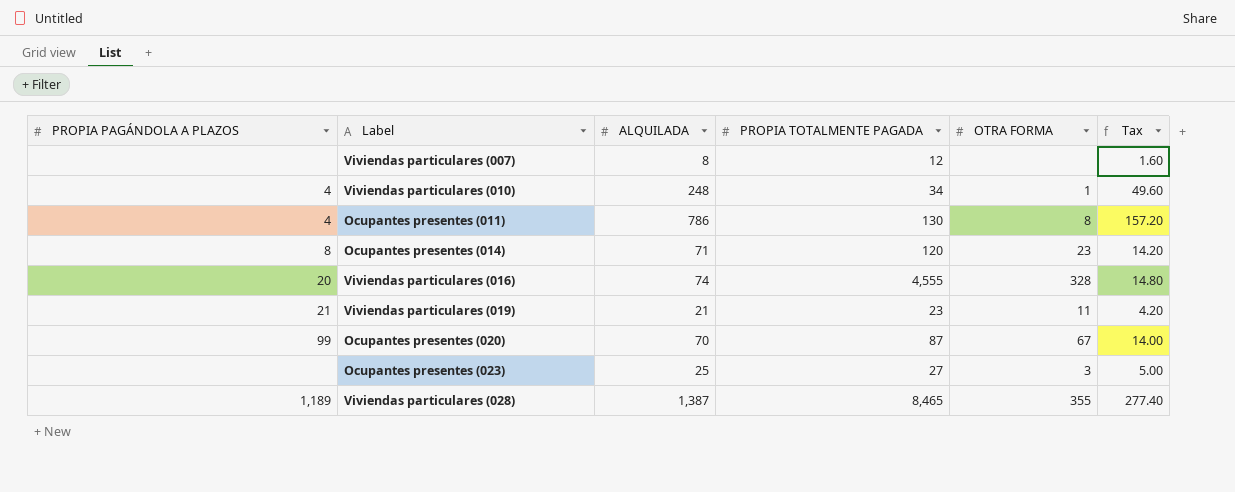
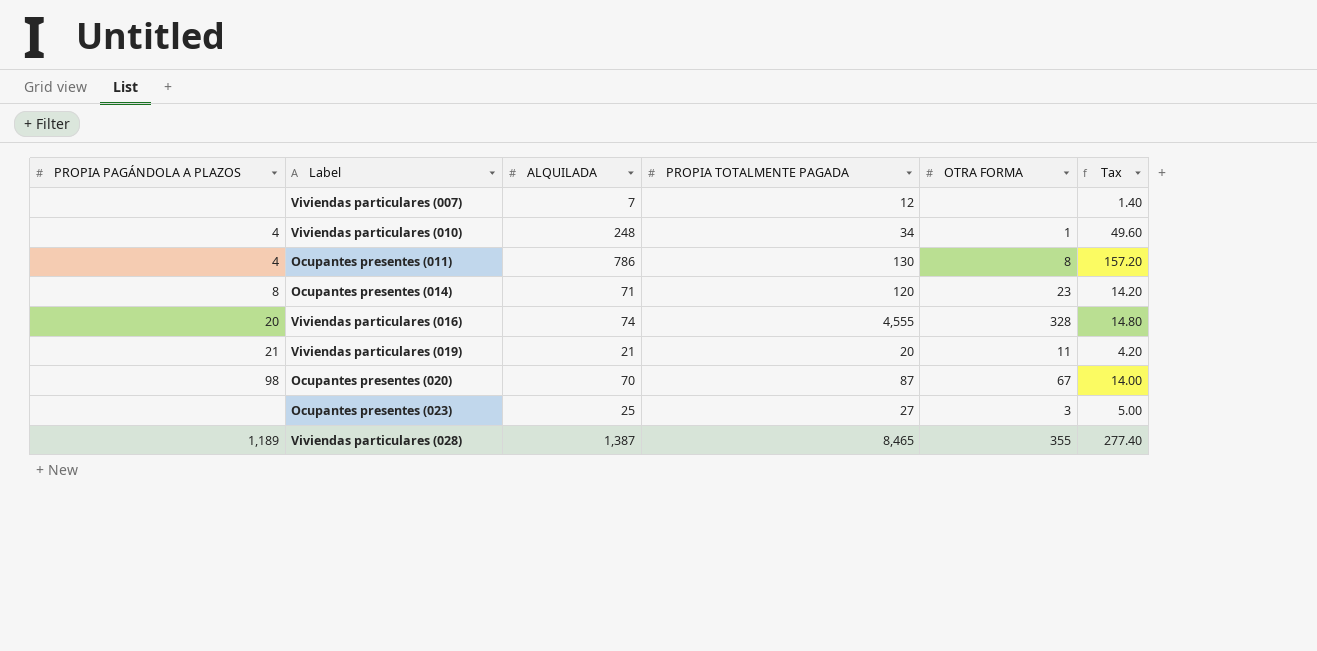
Viviendas particulares (007) | ALQUILADA: 8 -> 7
Viviendas particulares (007) | Tax: 1.60 -> 1.40
Viviendas particulares (019) | PROPIA TOTALMENTE PAGADA: 23 -> 20
Ocupantes presentes (020) | PROPIA PAGÁNDOLA A PLAZOS: 99 -> 98

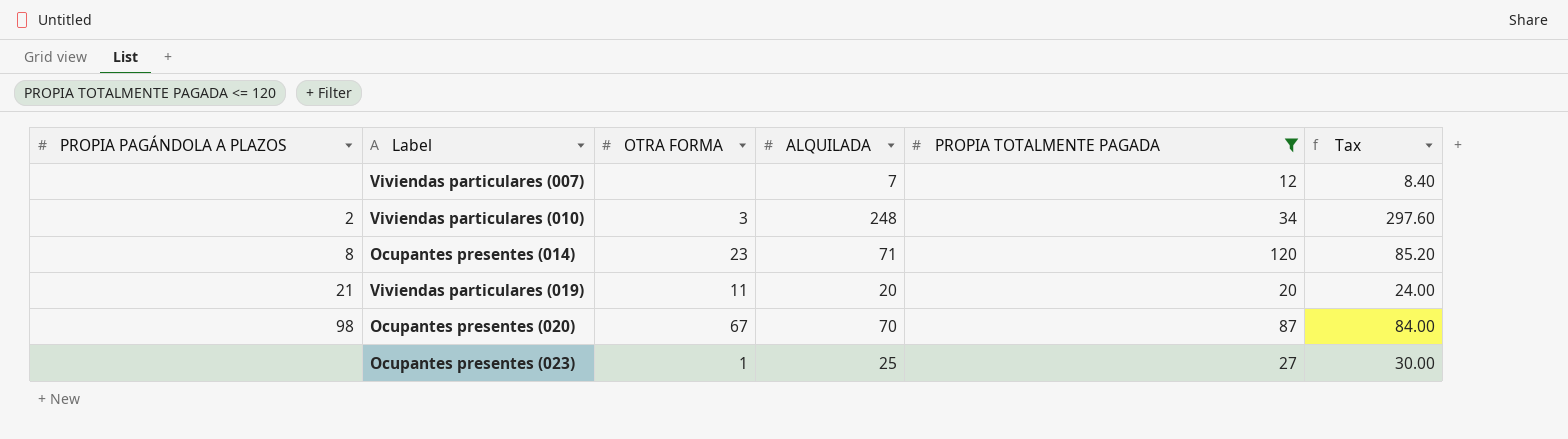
filter: none -> PROPIA TOTALMENTE PAGADA <= 120
column OTRA FORMA | position: 5 -> 3
column Tax | formula: [ALQUILADA] * 0.2 -> [ALQUILADA] * 1.2
Viviendas particulares (010) | PROPIA PAGÁNDOLA A PLAZOS: 4 -> 2
Viviendas particulares (010) | OTRA FORMA: 1 -> 3
Viviendas particulares (019) | ALQUILADA: 21 -> 20
Ocupantes presentes (023) | OTRA FORMA: 3 -> 1

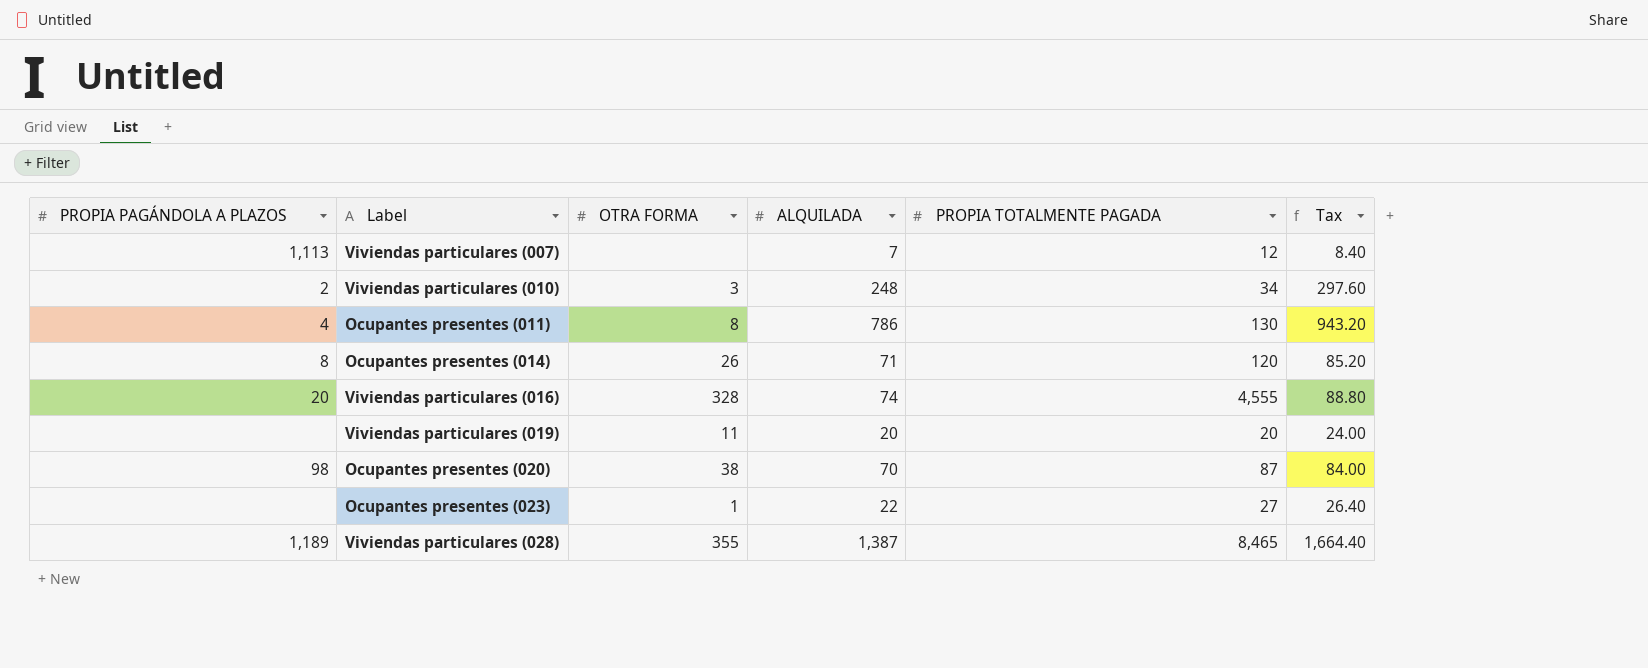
filter: PROPIA TOTALMENTE PAGADA <= 120 -> none
Viviendas particulares (007) | PROPIA PAGÁNDOLA A PLAZOS: none -> 1,113
Ocupantes presentes (014) | OTRA FORMA: 23 -> 26
Viviendas particulares (019) | PROPIA PAGÁNDOLA A PLAZOS: 21 -> none
Ocupantes presentes (020) | OTRA FORMA: 67 -> 38
Ocupantes presentes (023) | ALQUILADA: 25 -> 22
Ocupantes presentes (023) | Tax: 30.00 -> 26.40

